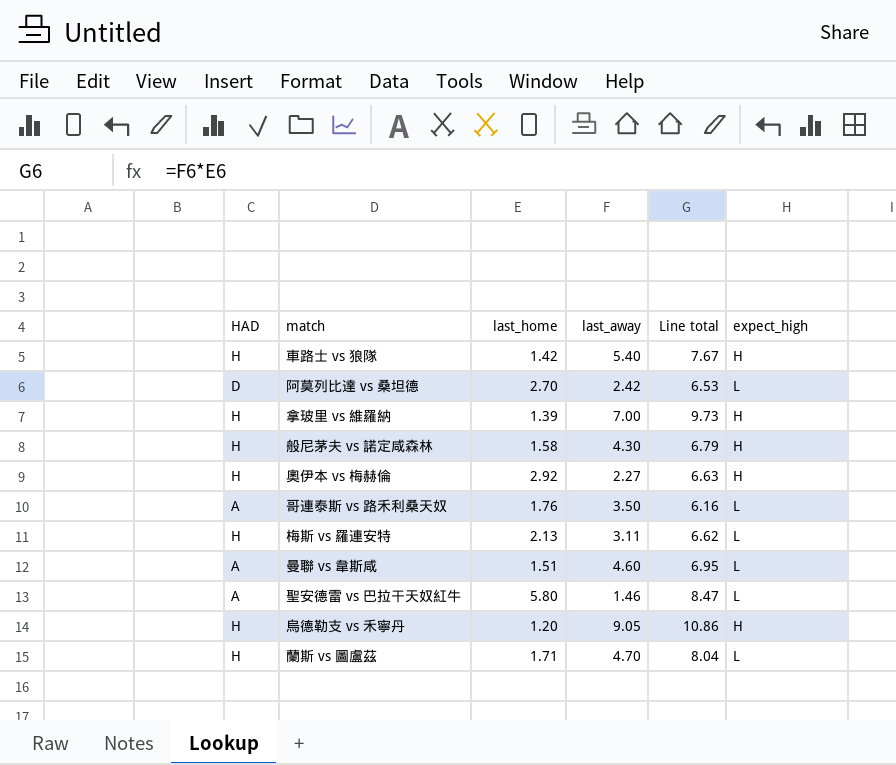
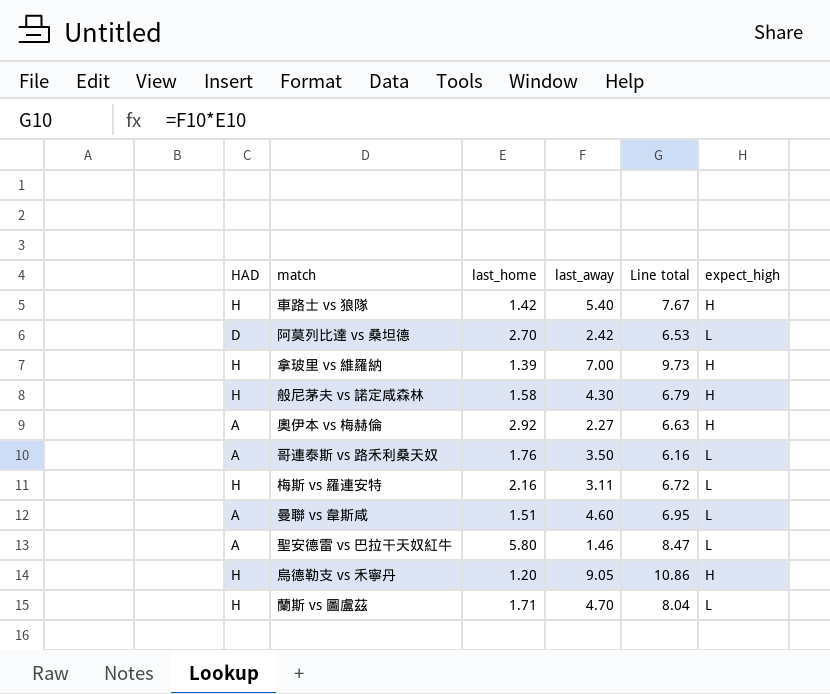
奧伊本 vs 梅赫倫 | HAD: H -> A
梅斯 vs 羅連安特 | last_home: 2.13 -> 2.16
梅斯 vs 羅連安特 | Line total: 6.62 -> 6.72

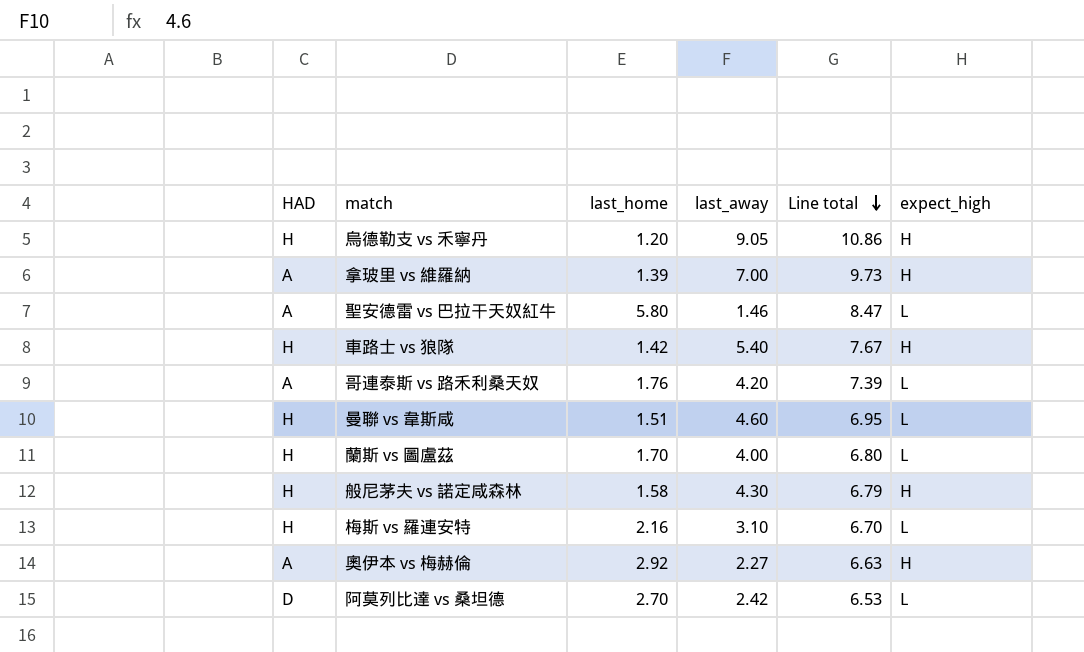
row order: none -> Line total descending
拿玻里 vs 維羅納 | HAD: H -> A
哥連泰斯 vs 路禾利桑天奴 | last_away: 3.50 -> 4.20
哥連泰斯 vs 路禾利桑天奴 | Line total: 6.16 -> 7.39
曼聯 vs 韋斯咸 | HAD: A -> H
蘭斯 vs 圖盧茲 | last_home: 1.71 -> 1.70
蘭斯 vs 圖盧茲 | last_away: 4.70 -> 4.00
蘭斯 vs 圖盧茲 | Line total: 8.04 -> 6.80
梅斯 vs 羅連安特 | last_away: 3.11 -> 3.10
梅斯 vs 羅連安特 | Line total: 6.72 -> 6.70

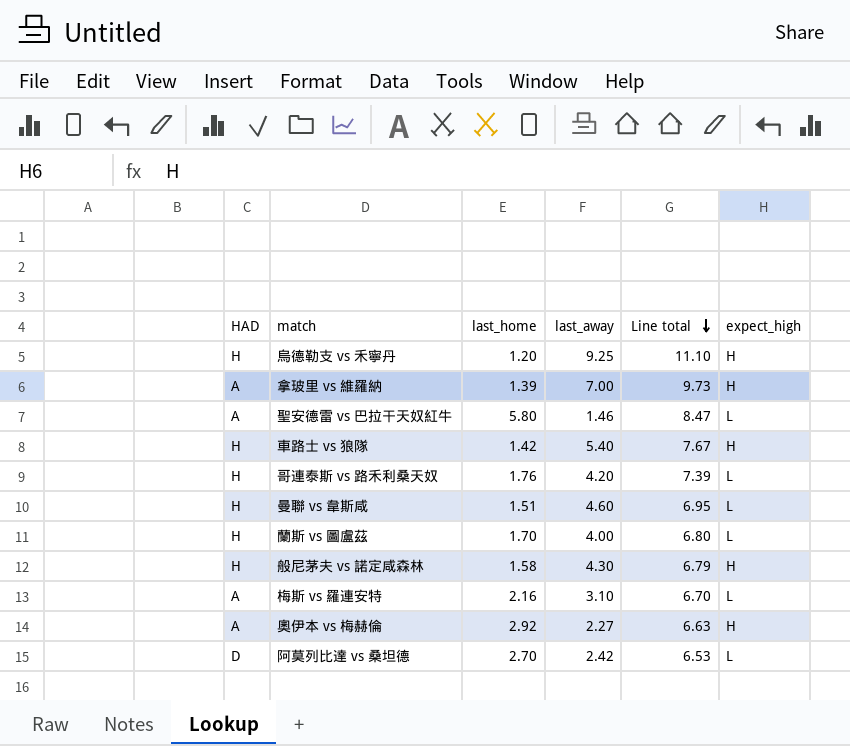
烏德勒支 vs 禾寧丹 | last_away: 9.05 -> 9.25
烏德勒支 vs 禾寧丹 | Line total: 10.86 -> 11.10
哥連泰斯 vs 路禾利桑天奴 | HAD: A -> H
梅斯 vs 羅連安特 | HAD: H -> A

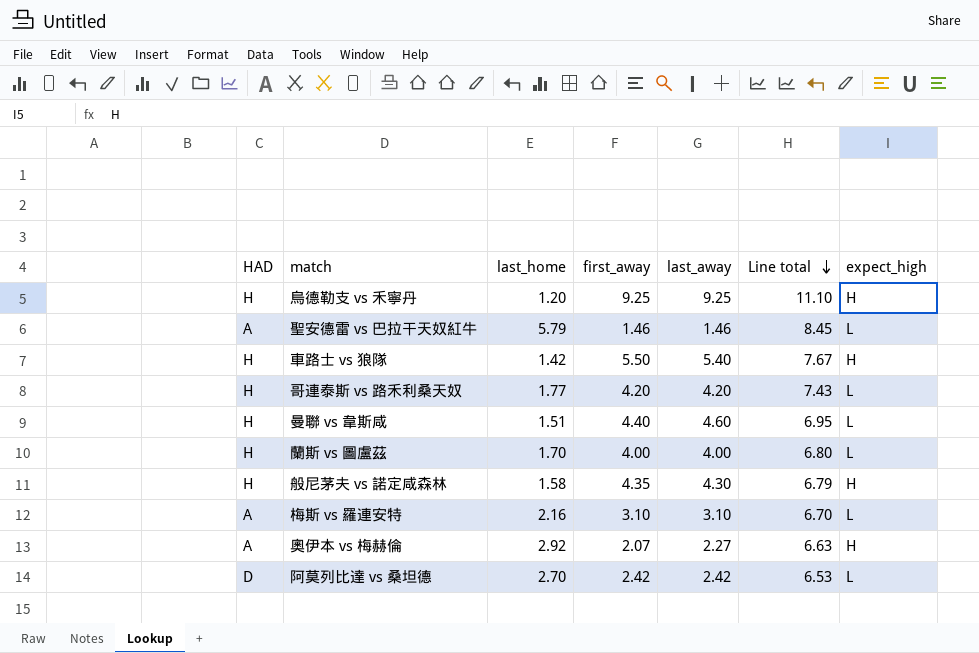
column first_away | position: none -> 4
row 拿玻里 vs 維羅納: A | 1.39 | 7.00 | 9.73 | H -> none
聖安德雷 vs 巴拉干天奴紅牛 | last_home: 5.80 -> 5.79
聖安德雷 vs 巴拉干天奴紅牛 | Line total: 8.47 -> 8.45
哥連泰斯 vs 路禾利桑天奴 | last_home: 1.76 -> 1.77
哥連泰斯 vs 路禾利桑天奴 | Line total: 7.39 -> 7.43

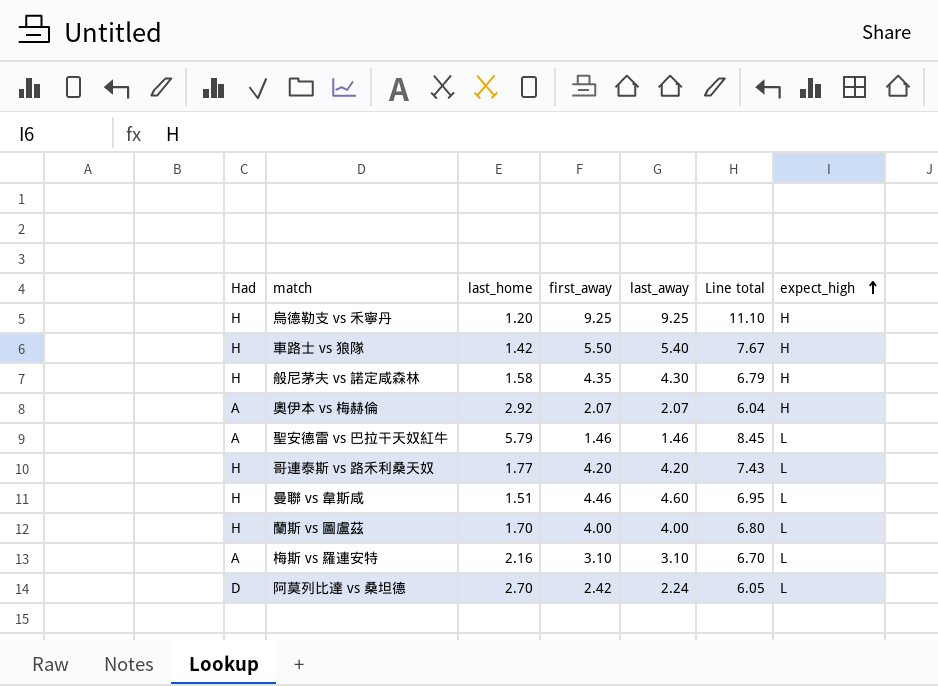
row order: Line total descending -> expect_high ascending
column name: HAD -> Had
奧伊本 vs 梅赫倫 | last_away: 2.27 -> 2.07
奧伊本 vs 梅赫倫 | Line total: 6.63 -> 6.04
曼聯 vs 韋斯咸 | first_away: 4.40 -> 4.46
阿莫列比達 vs 桑坦德 | last_away: 2.42 -> 2.24
阿莫列比達 vs 桑坦德 | Line total: 6.53 -> 6.05

